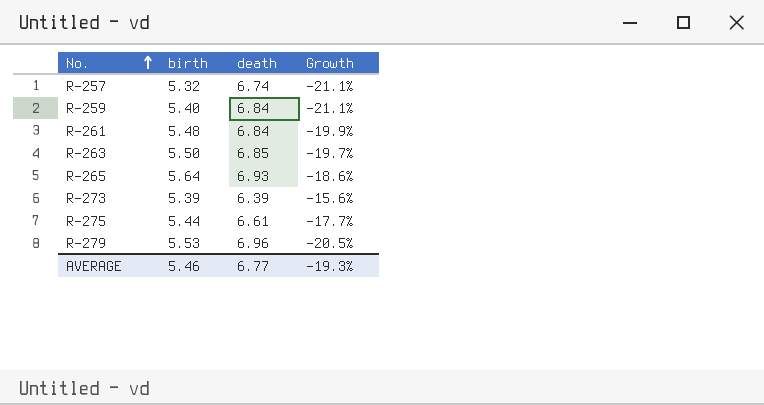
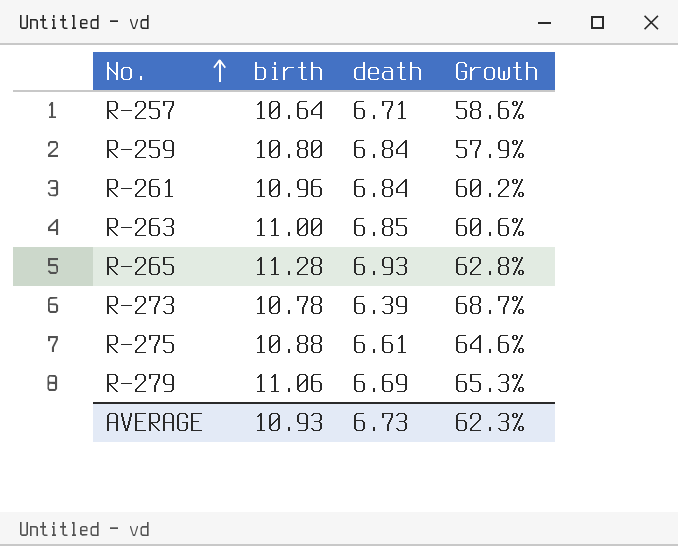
R-257 | birth: 5.32 -> 10.64
R-257 | death: 6.74 -> 6.71
R-257 | Growth: -21.1% -> 58.6%
R-259 | birth: 5.40 -> 10.80
R-259 | Growth: -21.1% -> 57.9%
R-261 | birth: 5.48 -> 10.96
R-261 | Growth: -19.9% -> 60.2%
R-263 | birth: 5.50 -> 11.00
R-263 | Growth: -19.7% -> 60.6%
R-265 | birth: 5.64 -> 11.28
R-265 | Growth: -18.6% -> 62.8%
R-273 | birth: 5.39 -> 10.78
R-273 | Growth: -15.6% -> 68.7%
R-275 | birth: 5.44 -> 10.88
R-275 | Growth: -17.7% -> 64.6%
R-279 | birth: 5.53 -> 11.06
R-279 | death: 6.96 -> 6.69
R-279 | Growth: -20.5% -> 65.3%
AVERAGE | birth: 5.46 -> 10.93
AVERAGE | death: 6.77 -> 6.73
AVERAGE | Growth: -19.3% -> 62.3%

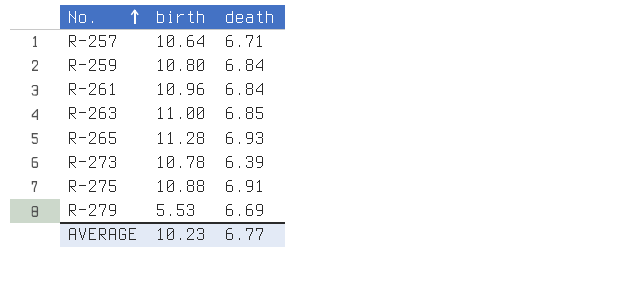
column Growth | formula: ([birth] - [death]) / [death] -> none
R-275 | death: 6.61 -> 6.91
R-279 | birth: 11.06 -> 5.53
AVERAGE | birth: 10.93 -> 10.23
AVERAGE | death: 6.73 -> 6.77

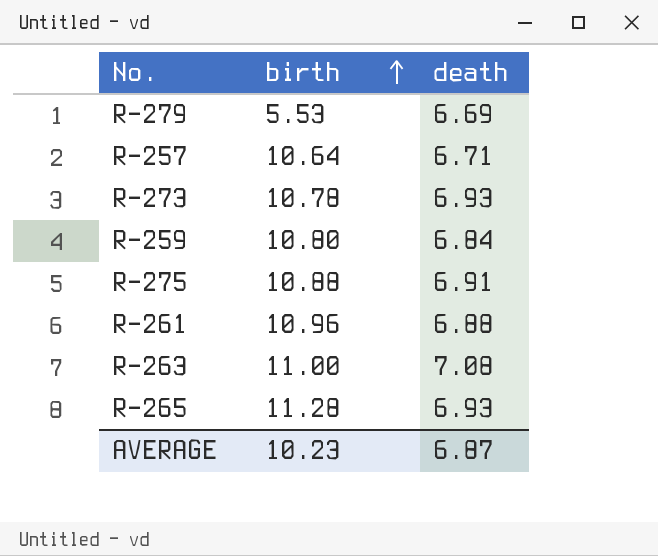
row order: No. ascending -> birth ascending
R-273 | death: 6.39 -> 6.93
R-261 | death: 6.84 -> 6.88
R-263 | death: 6.85 -> 7.08
AVERAGE | death: 6.77 -> 6.87

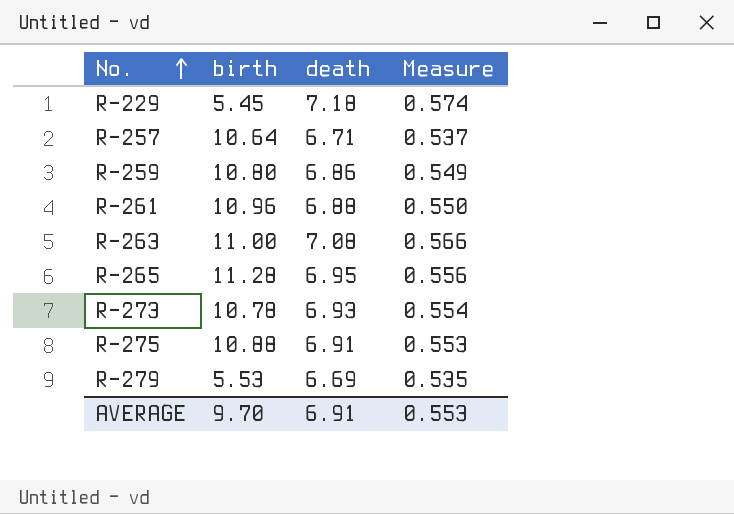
row order: birth ascending -> No. ascending
column Measure | formula: none -> [death] * 0.08
row R-229: none -> 5.45 | 7.18 | 0.574
R-259 | death: 6.84 -> 6.86
R-265 | death: 6.93 -> 6.95
AVERAGE | birth: 10.23 -> 9.70
AVERAGE | death: 6.87 -> 6.91

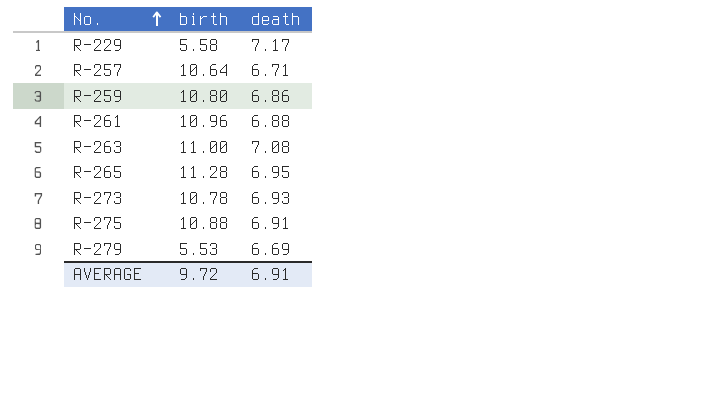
column Measure | formula: [death] * 0.08 -> none
R-229 | birth: 5.45 -> 5.58
R-229 | death: 7.18 -> 7.17
AVERAGE | birth: 9.70 -> 9.72

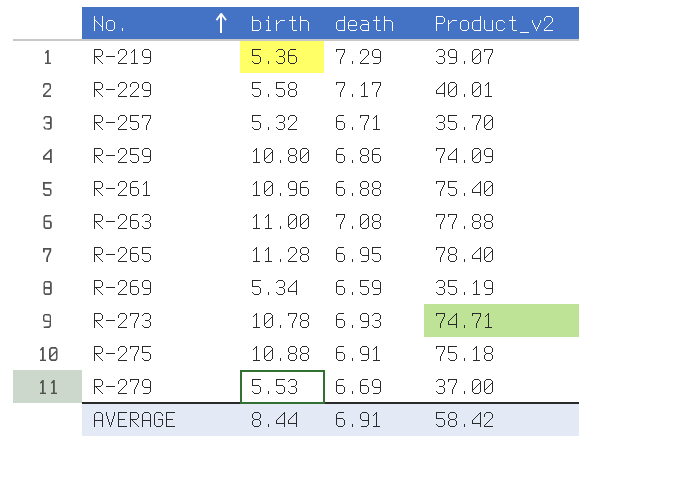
column Product_v2 | formula: none -> [birth] * [death]
row R-219: none -> 5.36 | 7.29 | 39.07
R-257 | birth: 10.64 -> 5.32
row R-269: none -> 5.34 | 6.59 | 35.19
AVERAGE | birth: 9.72 -> 8.44

